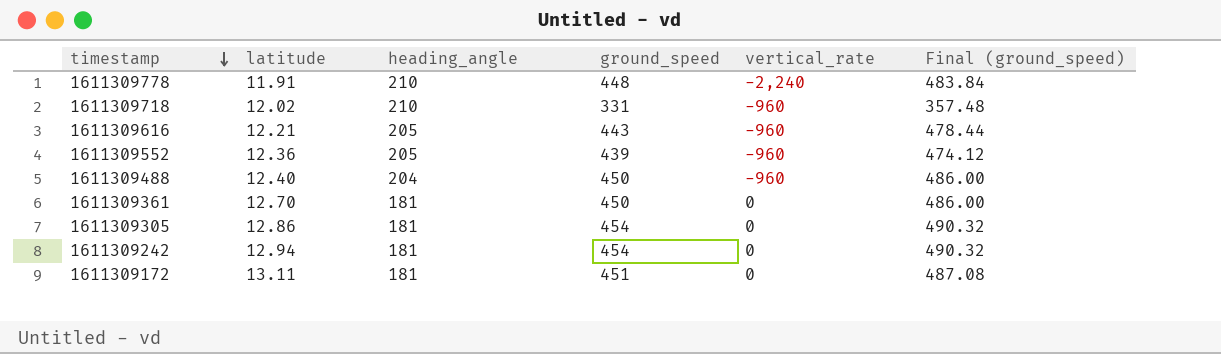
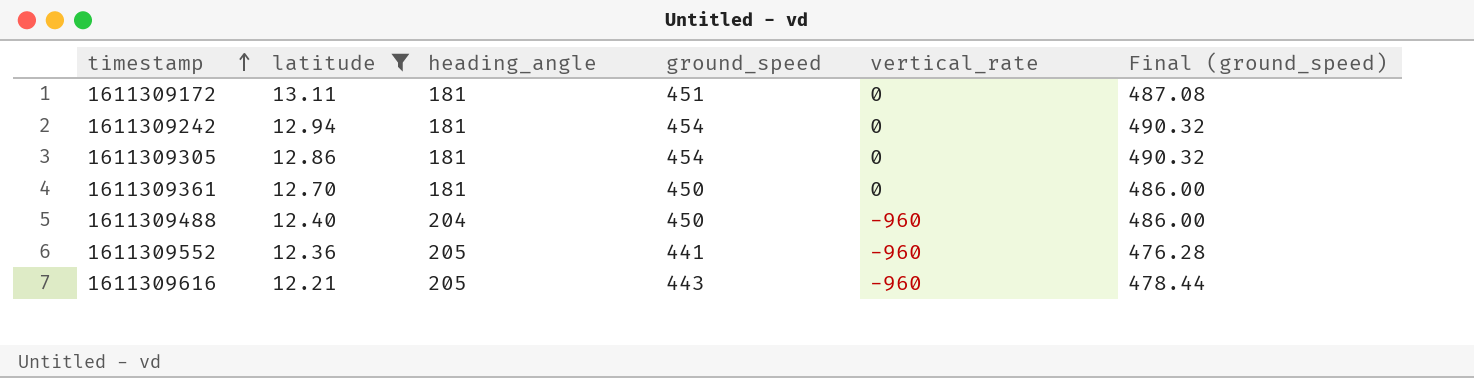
filter: none -> latitude >= 12.21
row order: timestamp descending -> timestamp ascending
1611309552 | ground_speed: 439 -> 441
1611309552 | Final (ground_speed): 474.12 -> 476.28

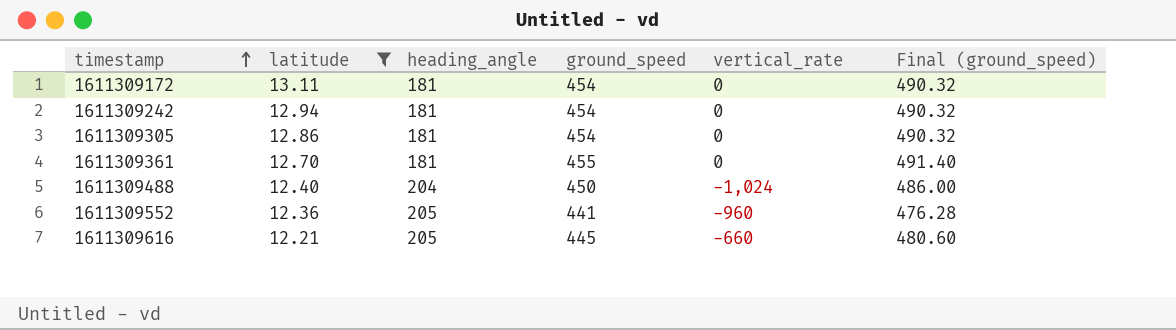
1611309172 | ground_speed: 451 -> 454
1611309172 | Final (ground_speed): 487.08 -> 490.32
1611309361 | ground_speed: 450 -> 455
1611309361 | Final (ground_speed): 486.00 -> 491.40
1611309488 | vertical_rate: -960 -> -1,024
1611309616 | ground_speed: 443 -> 445
1611309616 | vertical_rate: -960 -> -660
1611309616 | Final (ground_speed): 478.44 -> 480.60

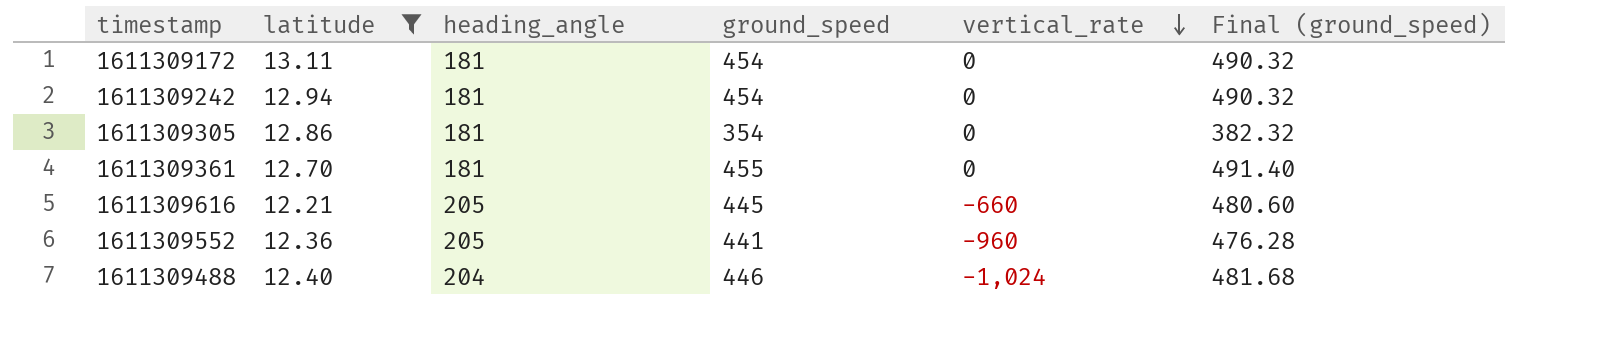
row order: timestamp ascending -> vertical_rate descending
1611309305 | ground_speed: 454 -> 354
1611309305 | Final (ground_speed): 490.32 -> 382.32
1611309488 | ground_speed: 450 -> 446
1611309488 | Final (ground_speed): 486.00 -> 481.68

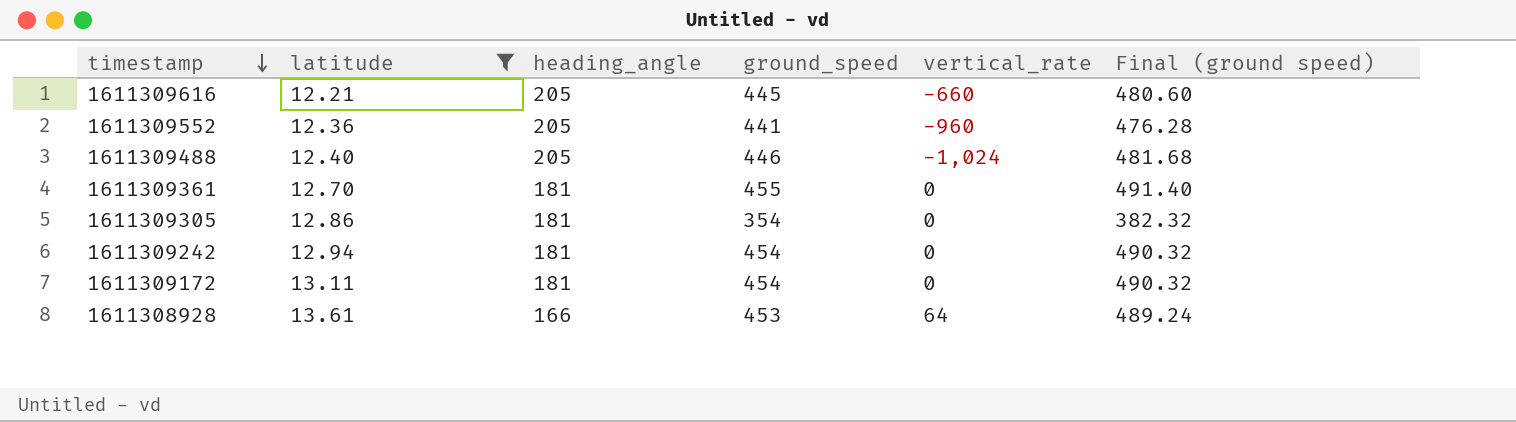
row order: vertical_rate descending -> timestamp descending
column name: Final (ground_speed) -> Final (ground speed)
1611309488 | heading_angle: 204 -> 205
row 1611308928: none -> 13.61 | 166 | 453 | 64 | 489.24

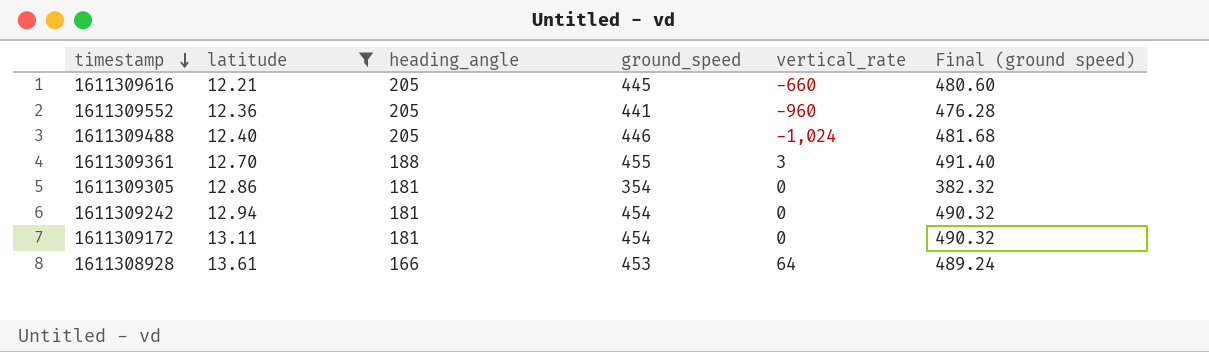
1611309361 | heading_angle: 181 -> 188
1611309361 | vertical_rate: 0 -> 3

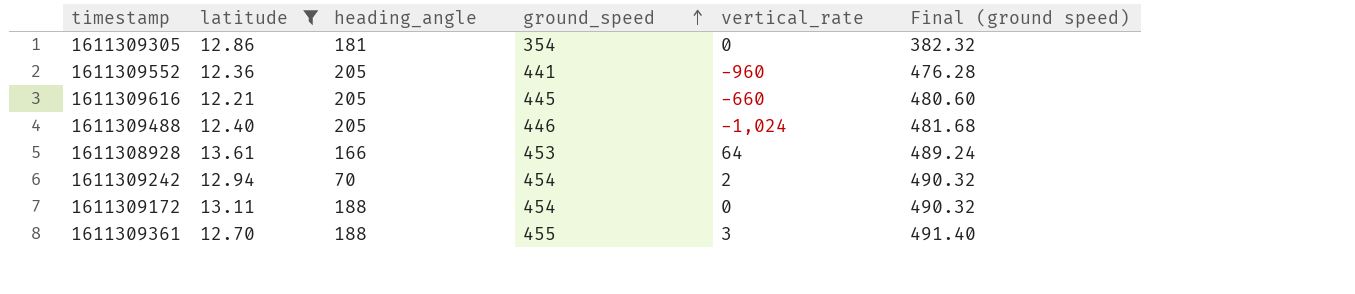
row order: timestamp descending -> ground_speed ascending
1611309242 | heading_angle: 181 -> 70
1611309242 | vertical_rate: 0 -> 2
1611309172 | heading_angle: 181 -> 188

